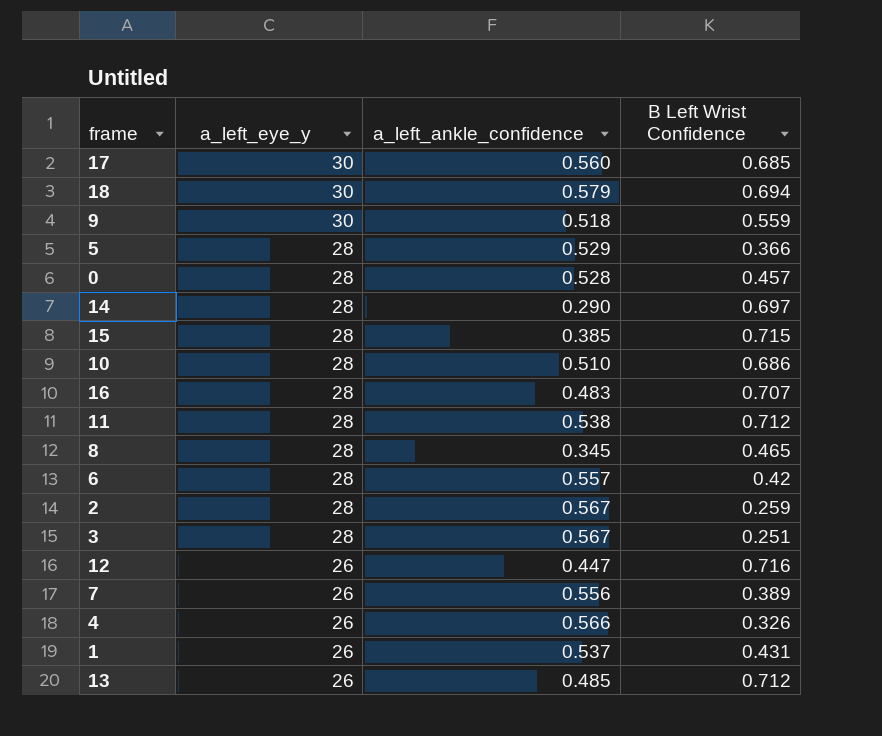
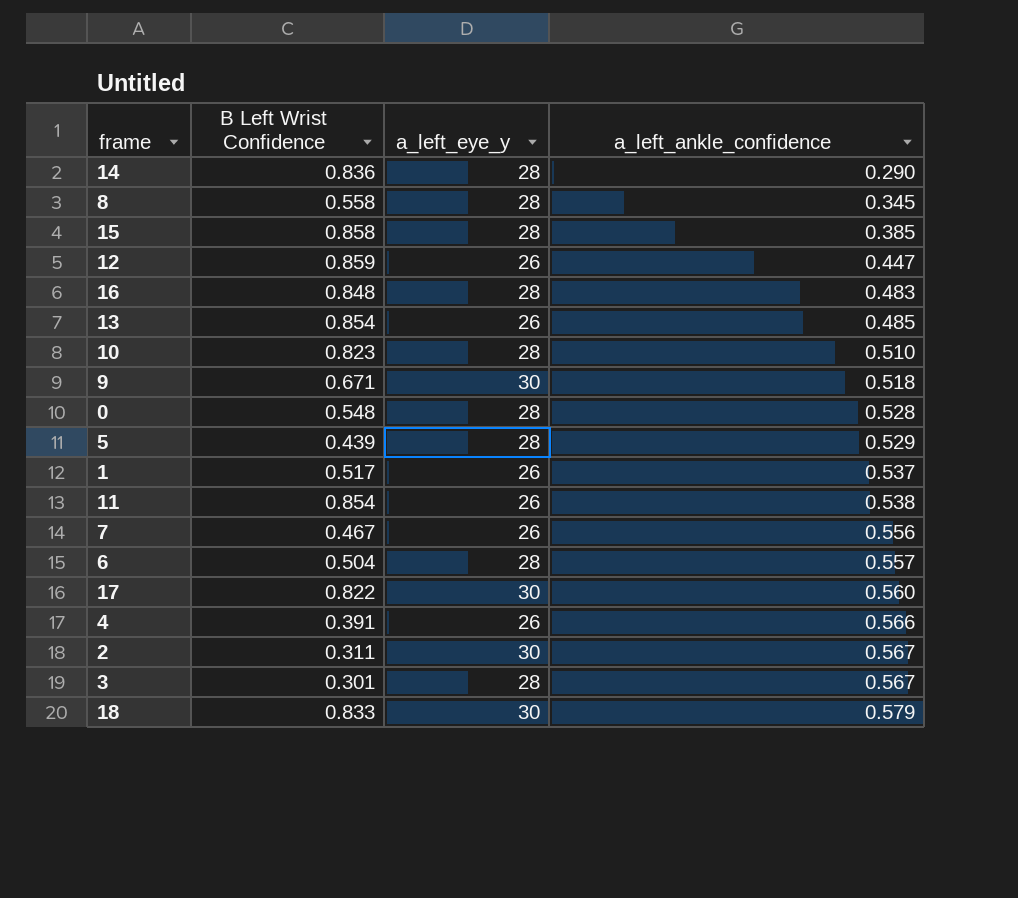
row order: a_left_eye_y descending -> a_left_ankle_confidence ascending
column B Left Wrist Confidence | position: 4 -> 2
14 | B Left Wrist Confidence: 0.697 -> 0.836
8 | B Left Wrist Confidence: 0.465 -> 0.558
15 | B Left Wrist Confidence: 0.715 -> 0.858
12 | B Left Wrist Confidence: 0.716 -> 0.859
16 | B Left Wrist Confidence: 0.707 -> 0.848
13 | B Left Wrist Confidence: 0.712 -> 0.854
10 | B Left Wrist Confidence: 0.686 -> 0.823
9 | B Left Wrist Confidence: 0.559 -> 0.671
0 | B Left Wrist Confidence: 0.457 -> 0.548
5 | B Left Wrist Confidence: 0.366 -> 0.439
1 | B Left Wrist Confidence: 0.431 -> 0.517
11 | B Left Wrist Confidence: 0.712 -> 0.854
11 | a_left_eye_y: 28 -> 26
7 | B Left Wrist Confidence: 0.389 -> 0.467
6 | B Left Wrist Confidence: 0.42 -> 0.504
17 | B Left Wrist Confidence: 0.685 -> 0.822
4 | B Left Wrist Confidence: 0.326 -> 0.391
2 | B Left Wrist Confidence: 0.259 -> 0.311
2 | a_left_eye_y: 28 -> 30
3 | B Left Wrist Confidence: 0.251 -> 0.301
18 | B Left Wrist Confidence: 0.694 -> 0.833

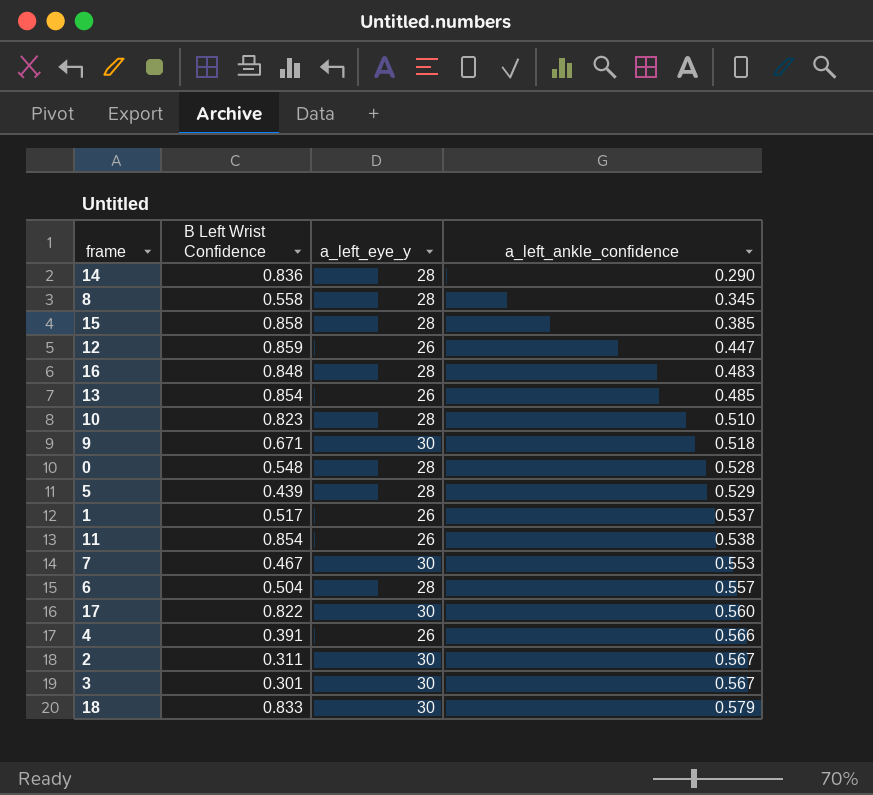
7 | a_left_eye_y: 26 -> 30
7 | a_left_ankle_confidence: 0.556 -> 0.553
3 | a_left_eye_y: 28 -> 30

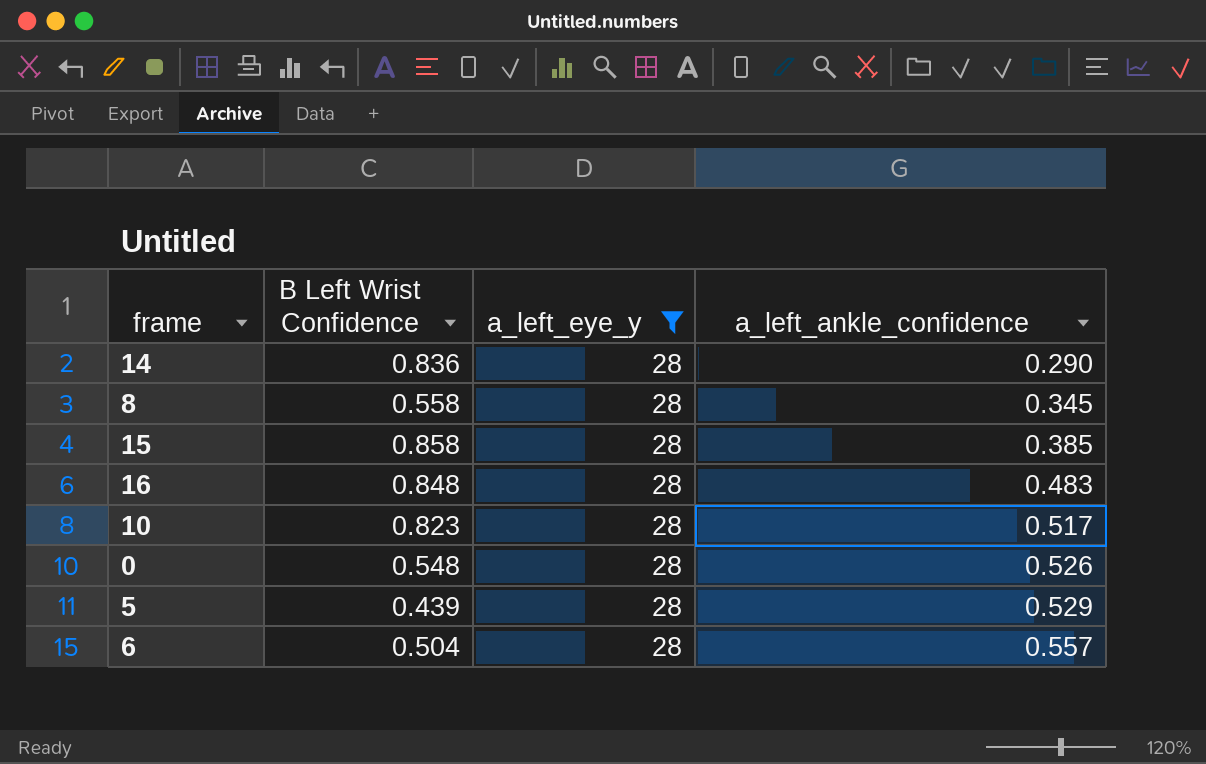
filter: none -> a_left_eye_y = 28
10 | a_left_ankle_confidence: 0.510 -> 0.517
0 | a_left_ankle_confidence: 0.528 -> 0.526

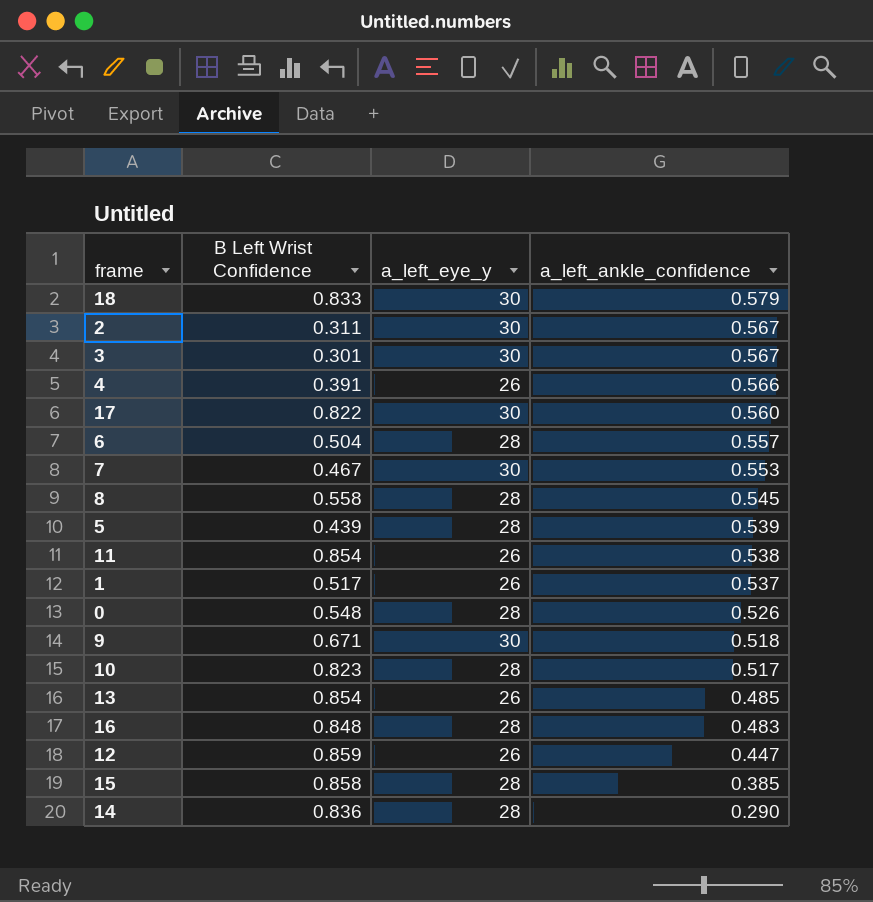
filter: a_left_eye_y = 28 -> none
row order: a_left_ankle_confidence ascending -> a_left_ankle_confidence descending
8 | a_left_ankle_confidence: 0.345 -> 0.545
5 | a_left_ankle_confidence: 0.529 -> 0.539

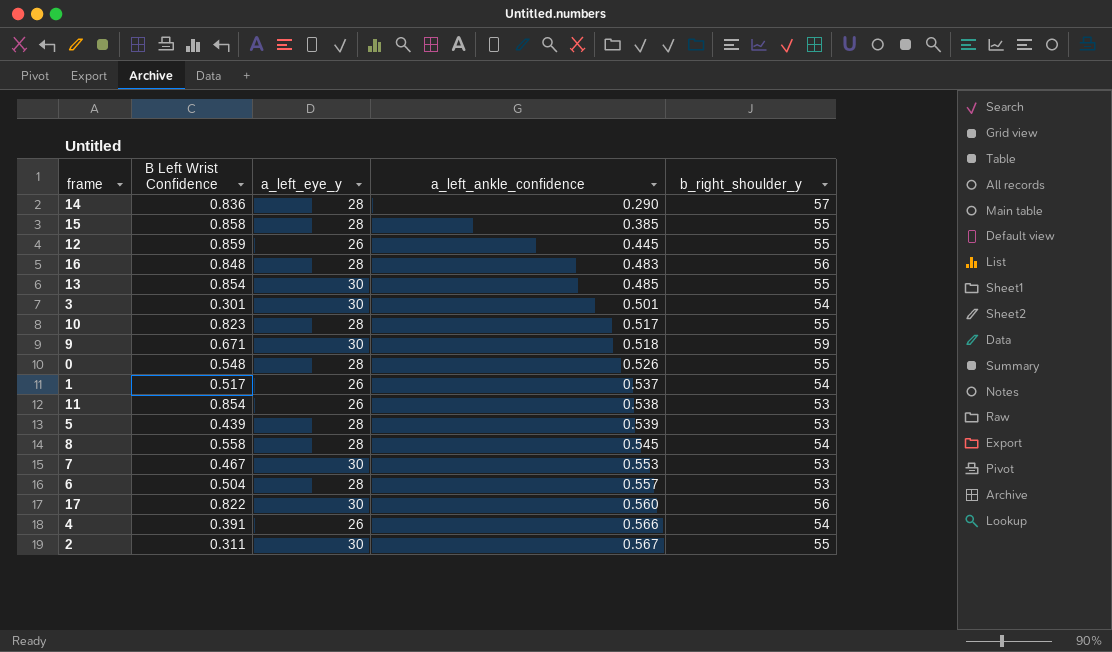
row order: a_left_ankle_confidence descending -> a_left_ankle_confidence ascending
column b_right_shoulder_y | position: none -> 5
row 18: 0.833 | 30 | 0.579 -> none
12 | a_left_ankle_confidence: 0.447 -> 0.445
13 | a_left_eye_y: 26 -> 30
3 | a_left_ankle_confidence: 0.567 -> 0.501

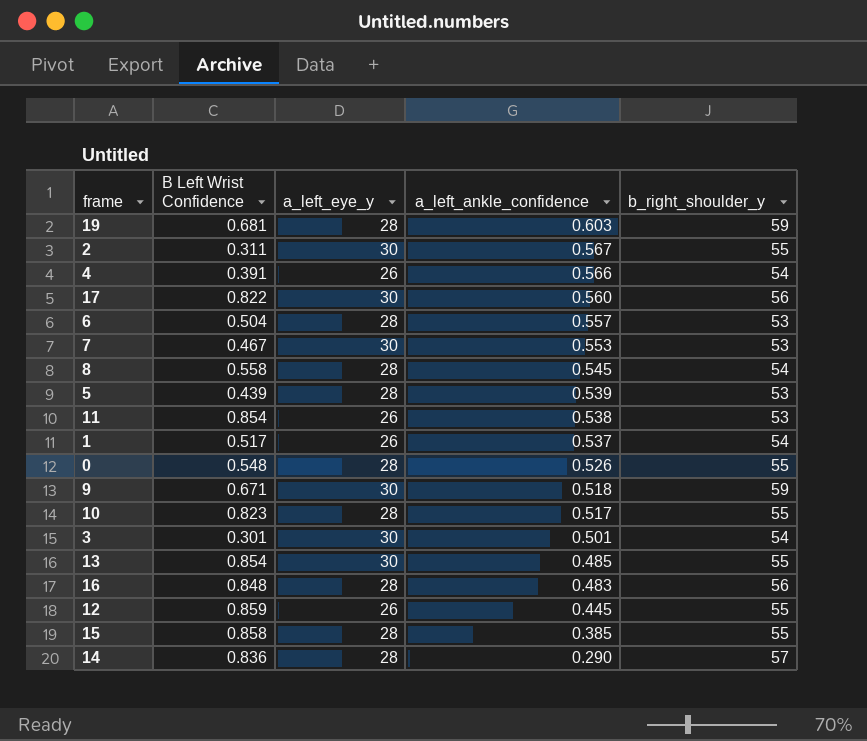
row order: a_left_ankle_confidence ascending -> a_left_ankle_confidence descending
row 19: none -> 0.681 | 28 | 0.603 | 59

